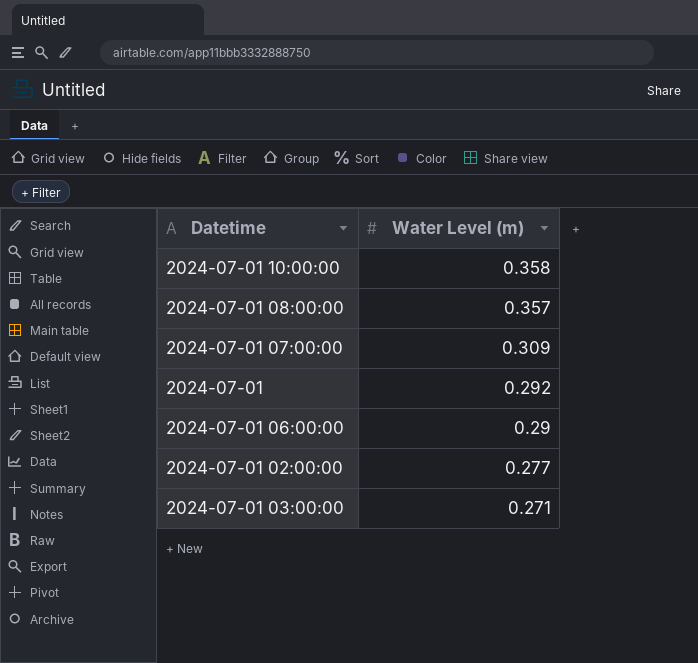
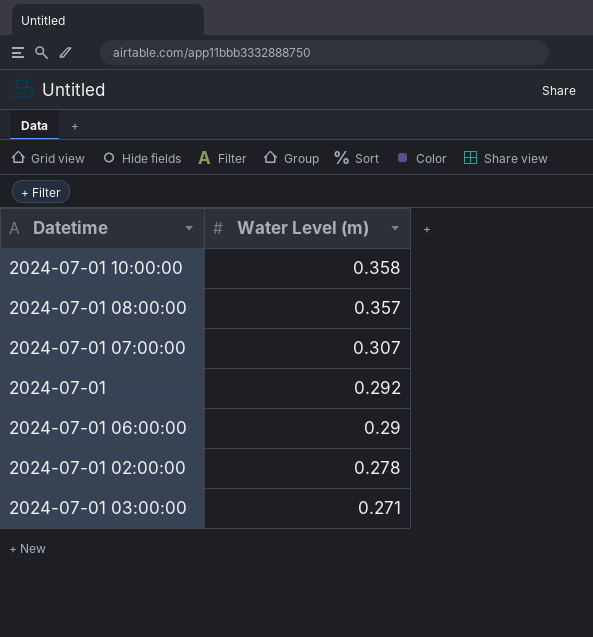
2024-07-01 07:00:00 | Water Level (m): 0.309 -> 0.307
2024-07-01 02:00:00 | Water Level (m): 0.277 -> 0.278

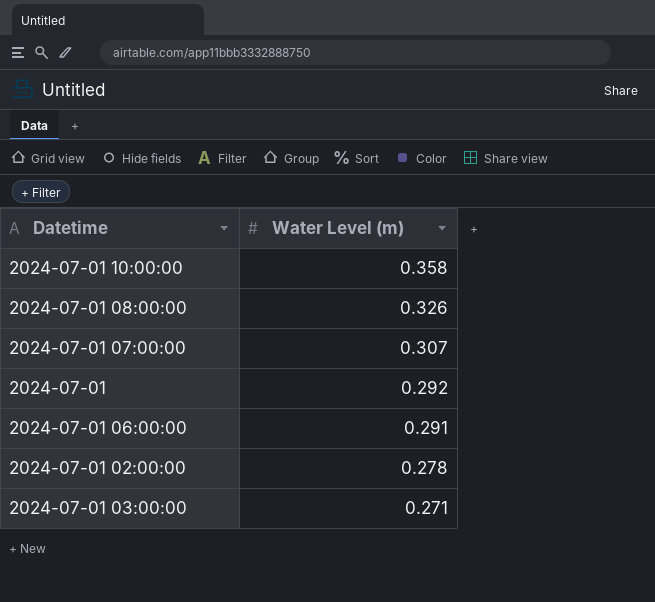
2024-07-01 08:00:00 | Water Level (m): 0.357 -> 0.326
2024-07-01 06:00:00 | Water Level (m): 0.29 -> 0.291

